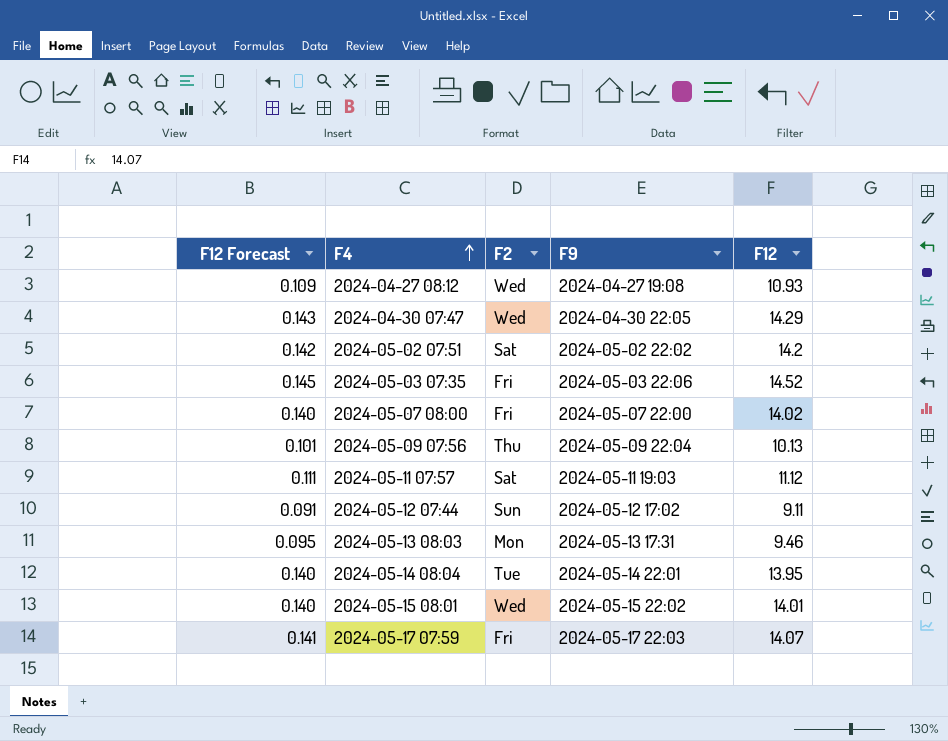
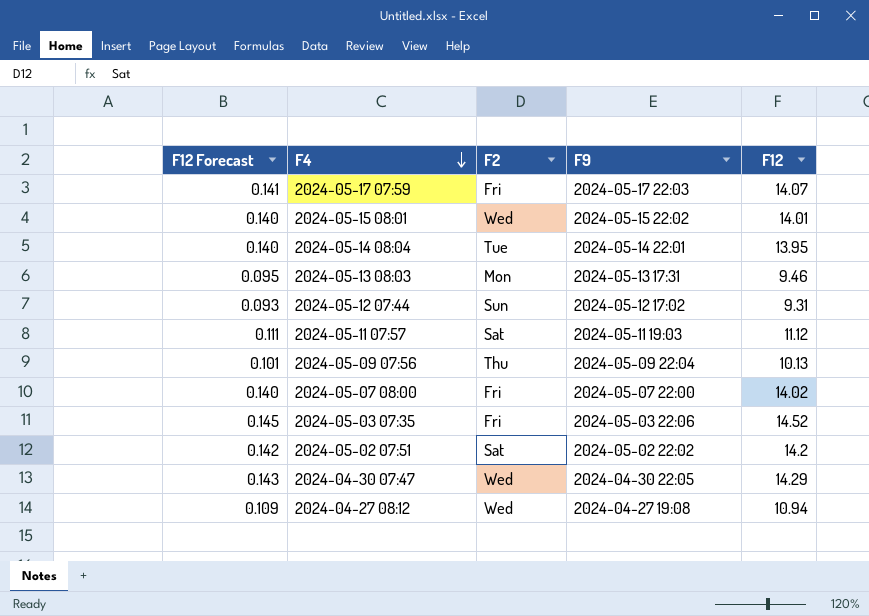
row order: F4 ascending -> F4 descending
2024-05-12 07:44 | F12 Forecast: 0.091 -> 0.093
2024-05-12 07:44 | F12: 9.11 -> 9.31
2024-04-27 08:12 | F12: 10.93 -> 10.94

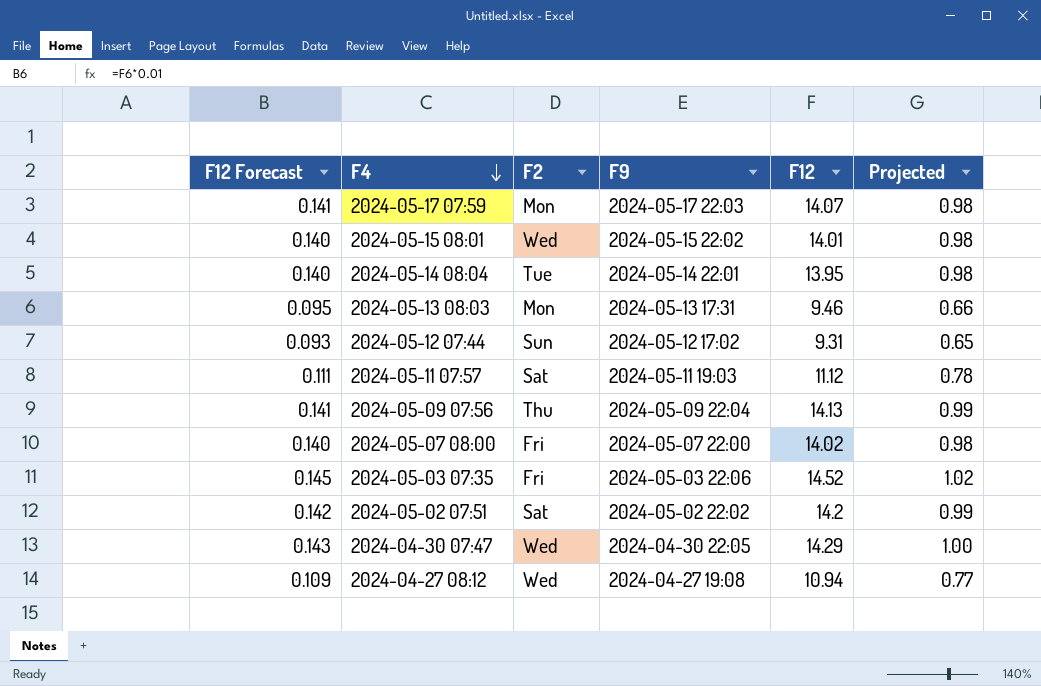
column Projected | formula: none -> [F12] * 0.07
2024-05-17 07:59 | F2: Fri -> Mon
2024-05-09 07:56 | F12 Forecast: 0.101 -> 0.141
2024-05-09 07:56 | F12: 10.13 -> 14.13

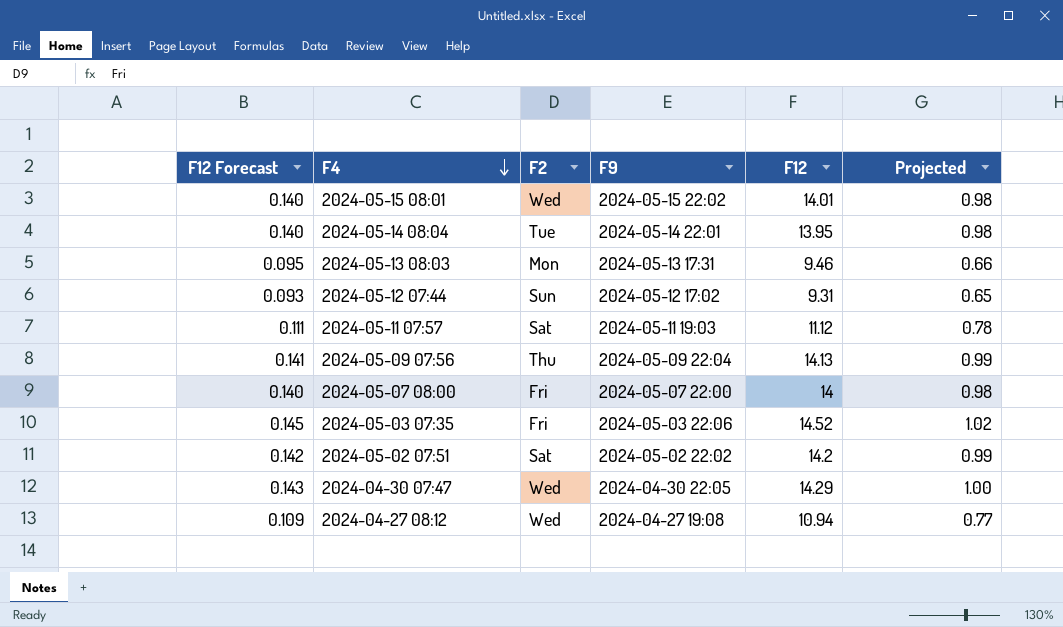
row 2024-05-17 07:59: 0.141 | Mon | 2024-05-17 22:03 | 14.07 | 0.98 -> none
2024-05-07 08:00 | F12: 14.02 -> 14

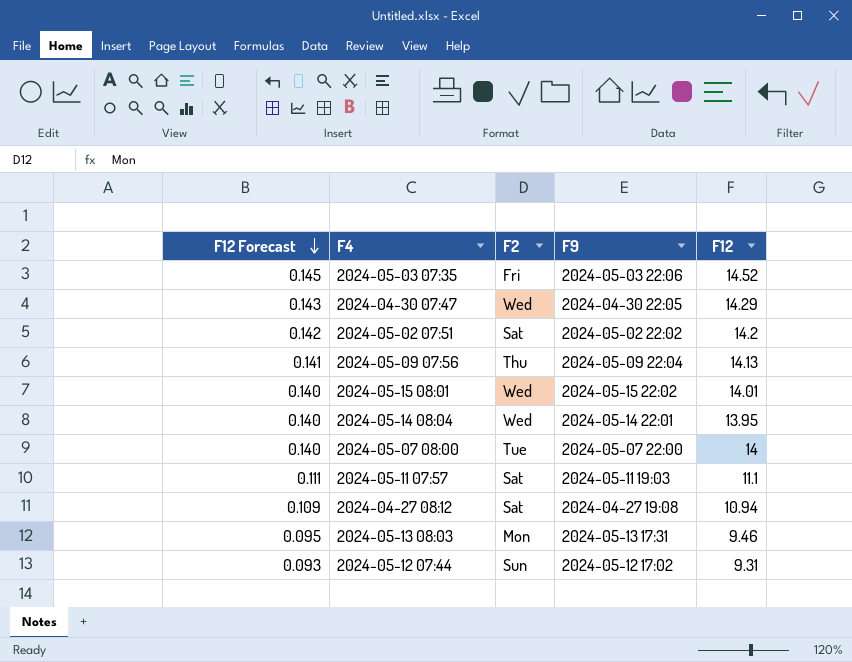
row order: F4 descending -> F12 Forecast descending
column Projected | formula: [F12] * 0.07 -> none
2024-05-14 08:04 | F2: Tue -> Wed
2024-05-07 08:00 | F2: Fri -> Tue
2024-05-11 07:57 | F12: 11.12 -> 11.1
2024-04-27 08:12 | F2: Wed -> Sat

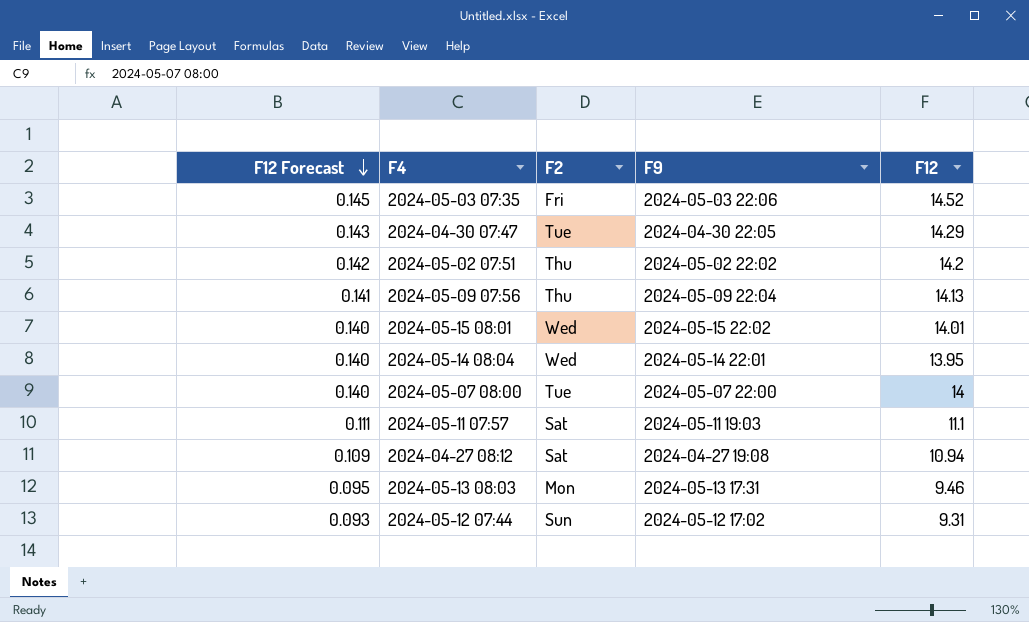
2024-04-30 07:47 | F2: Wed -> Tue
2024-05-02 07:51 | F2: Sat -> Thu

